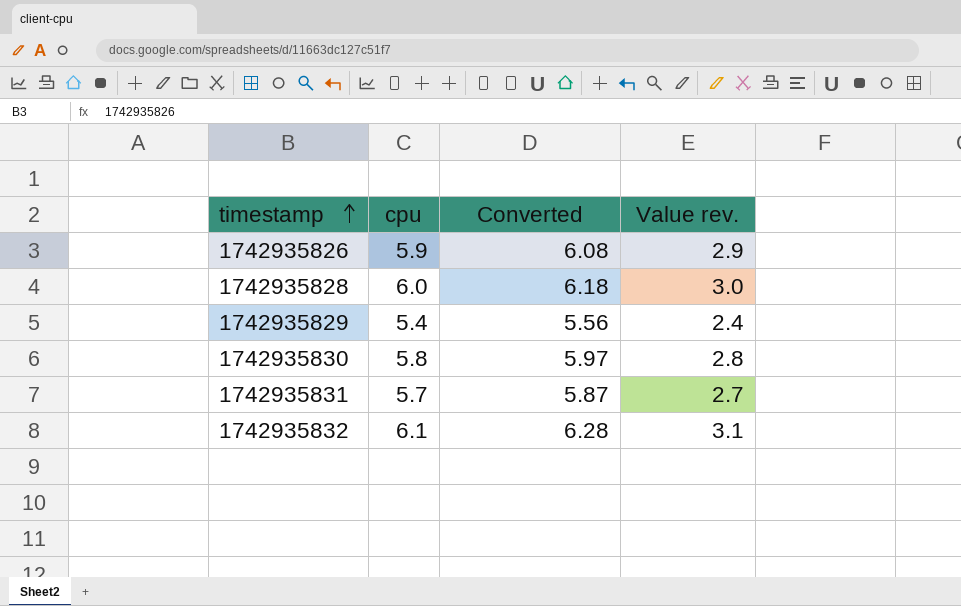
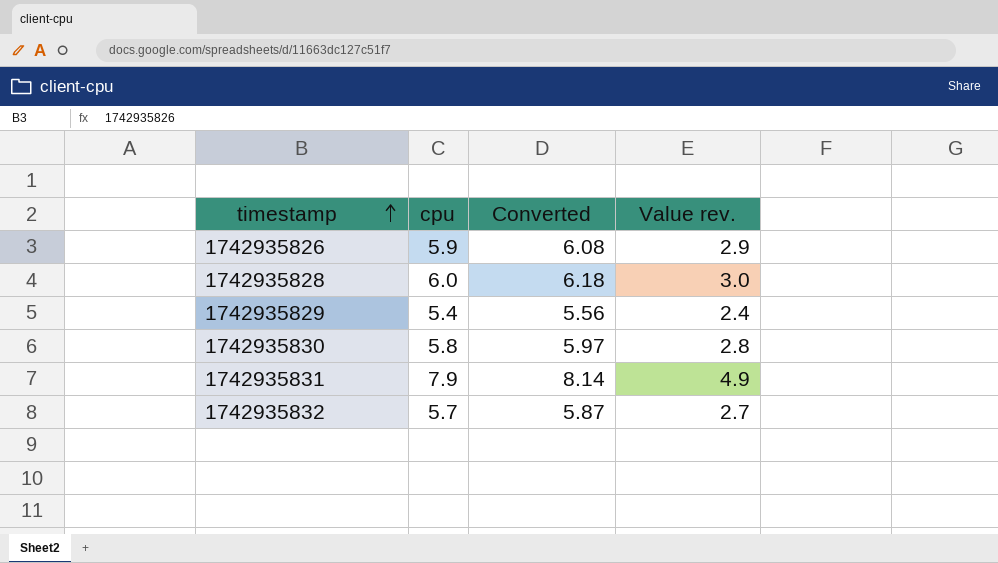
1742935831 | cpu: 5.7 -> 7.9
1742935831 | Converted: 5.87 -> 8.14
1742935831 | Value rev.: 2.7 -> 4.9
1742935832 | cpu: 6.1 -> 5.7
1742935832 | Converted: 6.28 -> 5.87
1742935832 | Value rev.: 3.1 -> 2.7

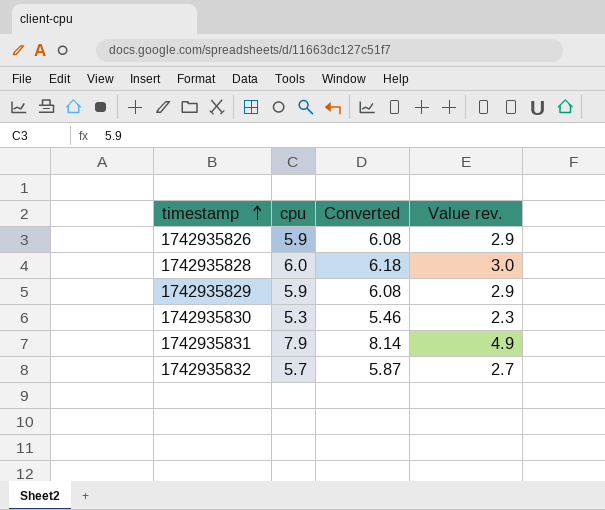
1742935829 | cpu: 5.4 -> 5.9
1742935829 | Converted: 5.56 -> 6.08
1742935829 | Value rev.: 2.4 -> 2.9
1742935830 | cpu: 5.8 -> 5.3
1742935830 | Converted: 5.97 -> 5.46
1742935830 | Value rev.: 2.8 -> 2.3

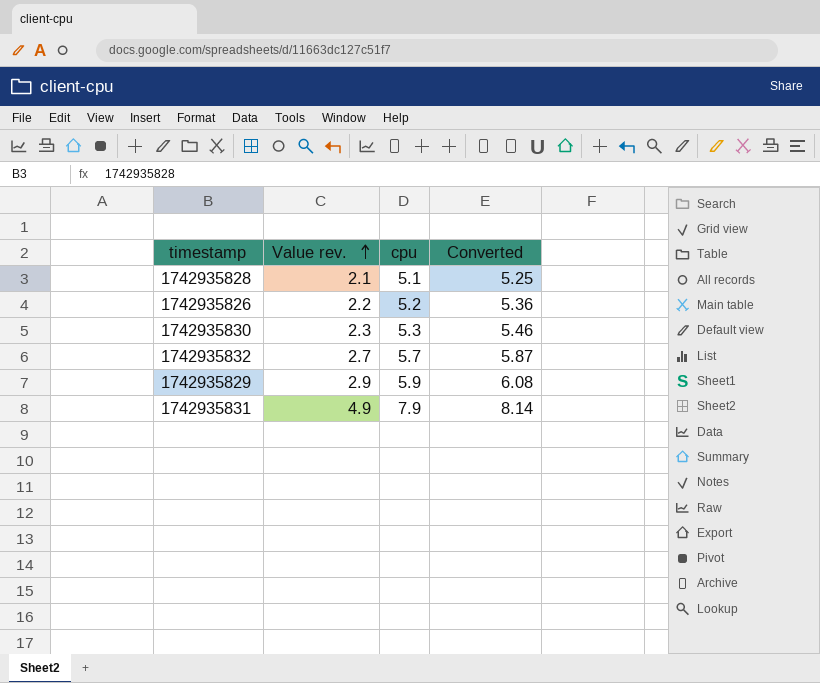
row order: timestamp ascending -> Value rev. ascending
column Value rev. | position: 4 -> 2
1742935828 | Value rev.: 3.0 -> 2.1
1742935828 | cpu: 6.0 -> 5.1
1742935828 | Converted: 6.18 -> 5.25
1742935826 | Value rev.: 2.9 -> 2.2
1742935826 | cpu: 5.9 -> 5.2
1742935826 | Converted: 6.08 -> 5.36

